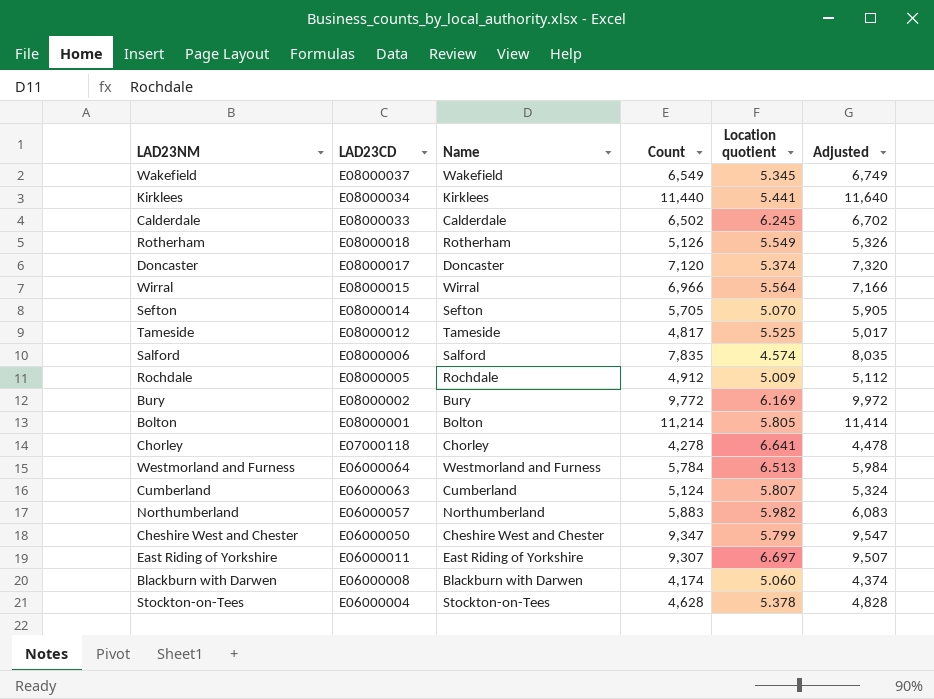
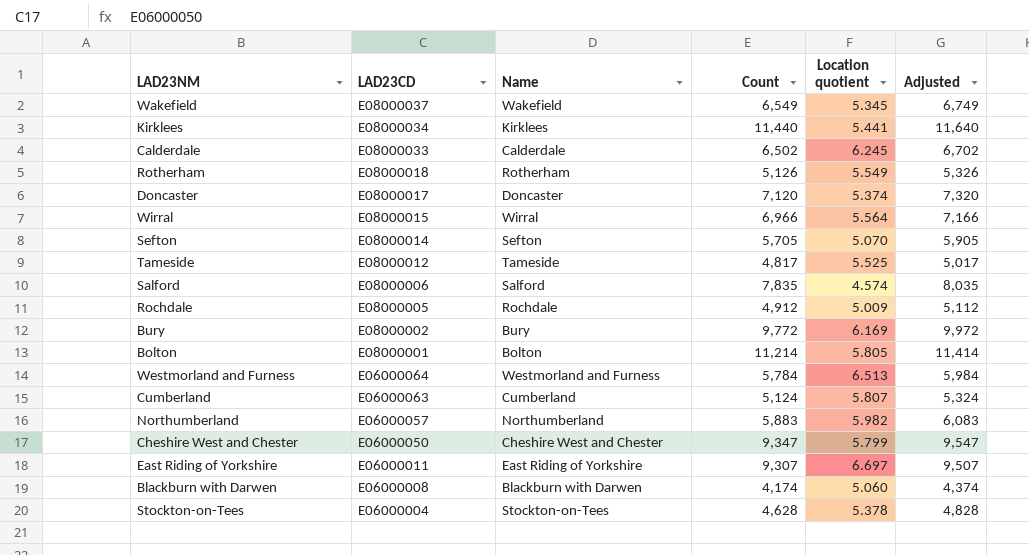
row Chorley: E07000118 | Chorley | 4,278 | 6.641 | 4,478 -> none

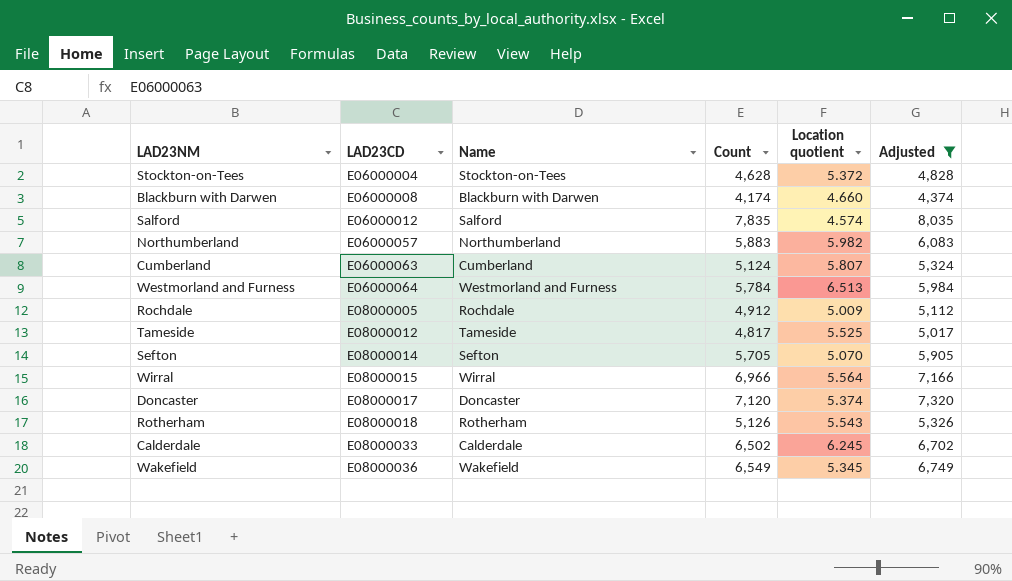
filter: none -> Adjusted <= 8,035
row order: LAD23CD descending -> LAD23CD ascending
Stockton-on-Tees | Location quotient: 5.378 -> 5.372
Blackburn with Darwen | Location quotient: 5.060 -> 4.660
Salford | LAD23CD: E08000006 -> E06000012
Rotherham | Location quotient: 5.549 -> 5.543
Wakefield | LAD23CD: E08000037 -> E08000036

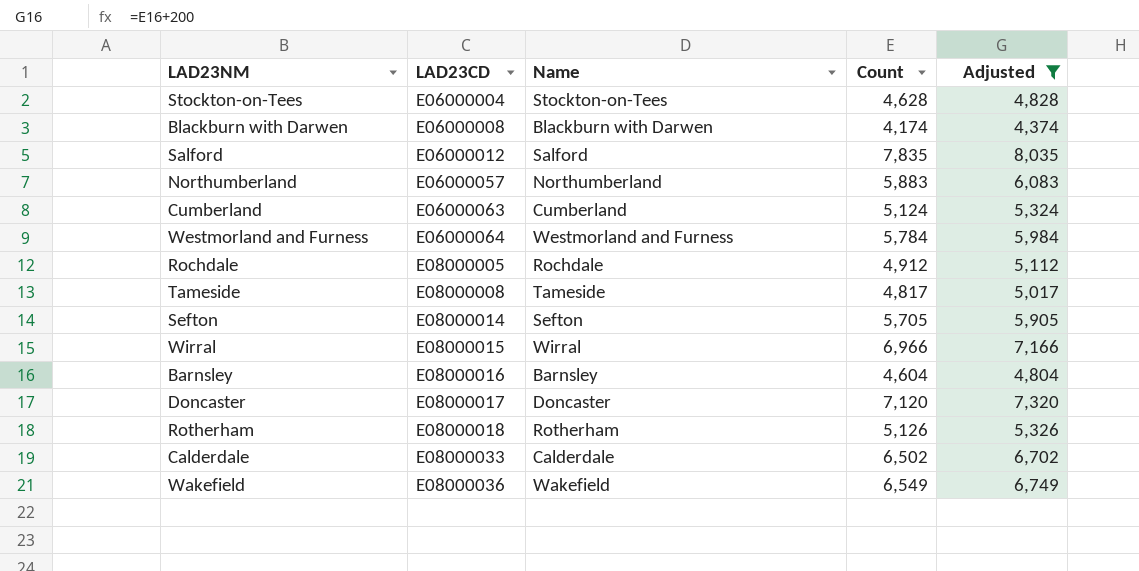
column Location quotient | position: 5 -> none
Tameside | LAD23CD: E08000012 -> E08000008
row Barnsley: none -> E08000016 | Barnsley | 4,604 | 4,804

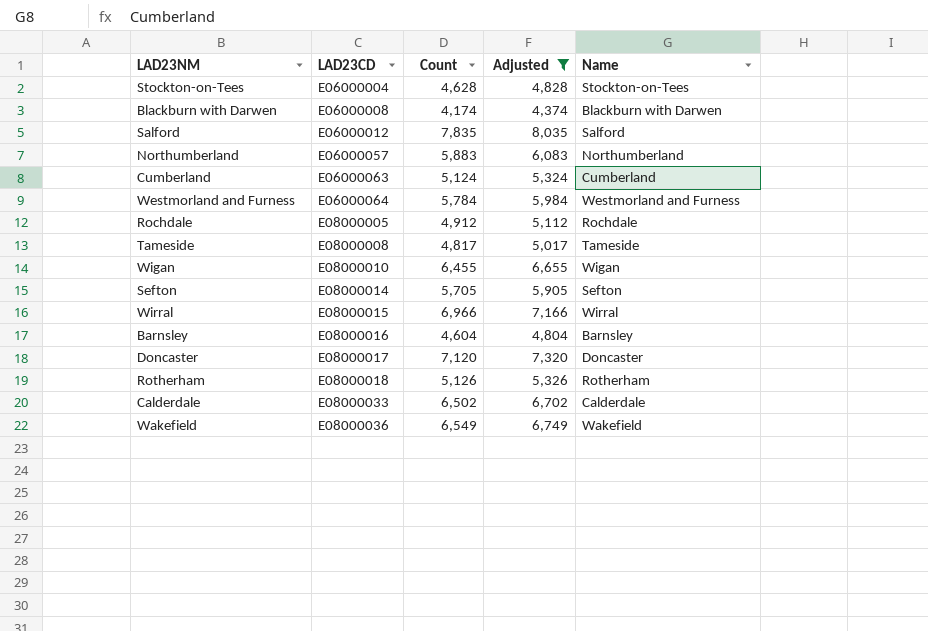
column Name | position: 3 -> 5
row Wigan: none -> E08000010 | 6,455 | 6,655 | Wigan

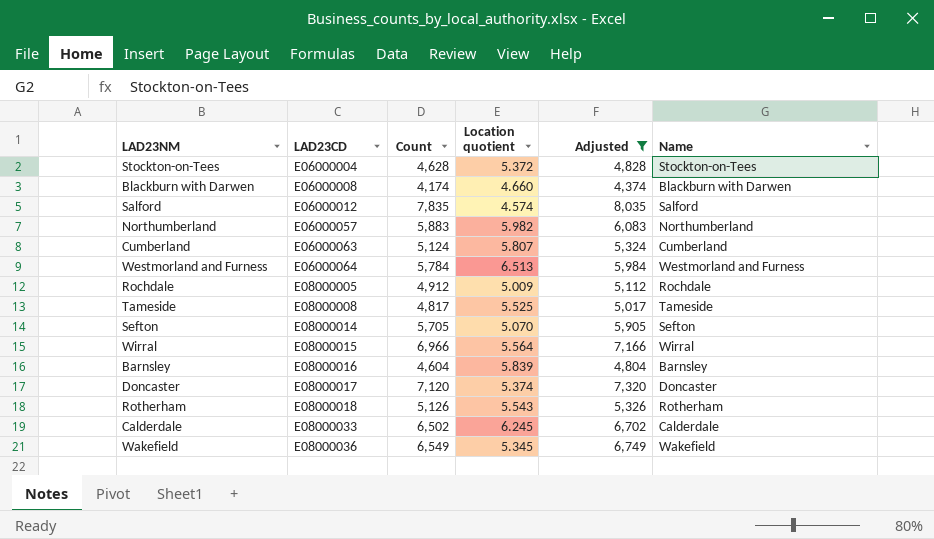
column Location quotient | position: none -> 4
row Wigan: E08000010 | 6,455 | 6,655 | Wigan -> none

